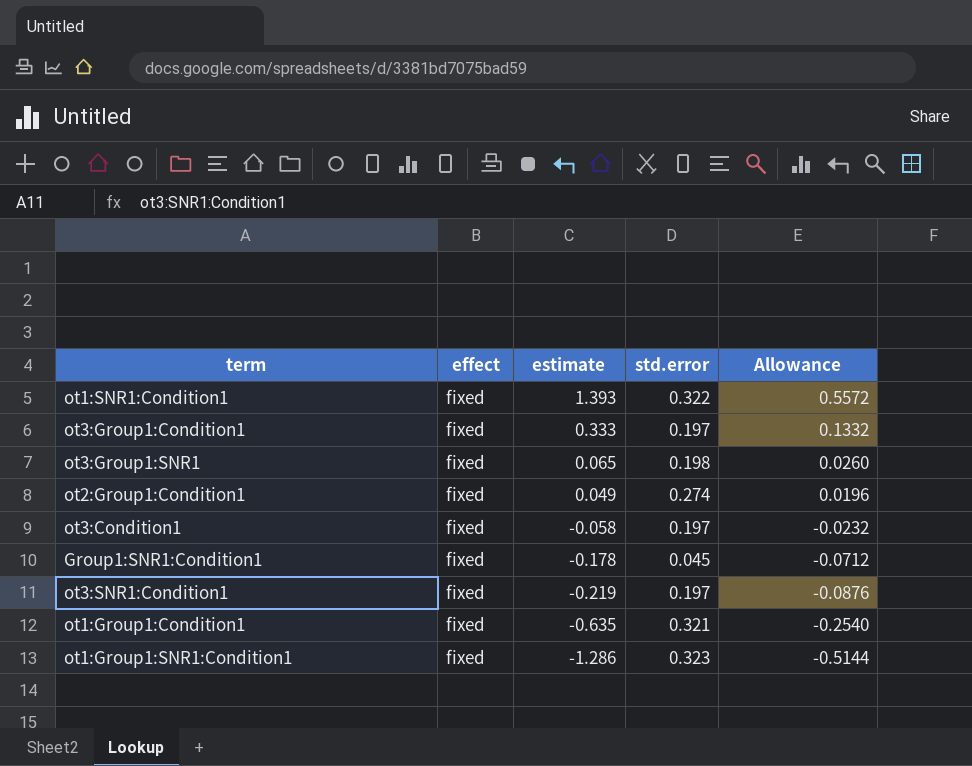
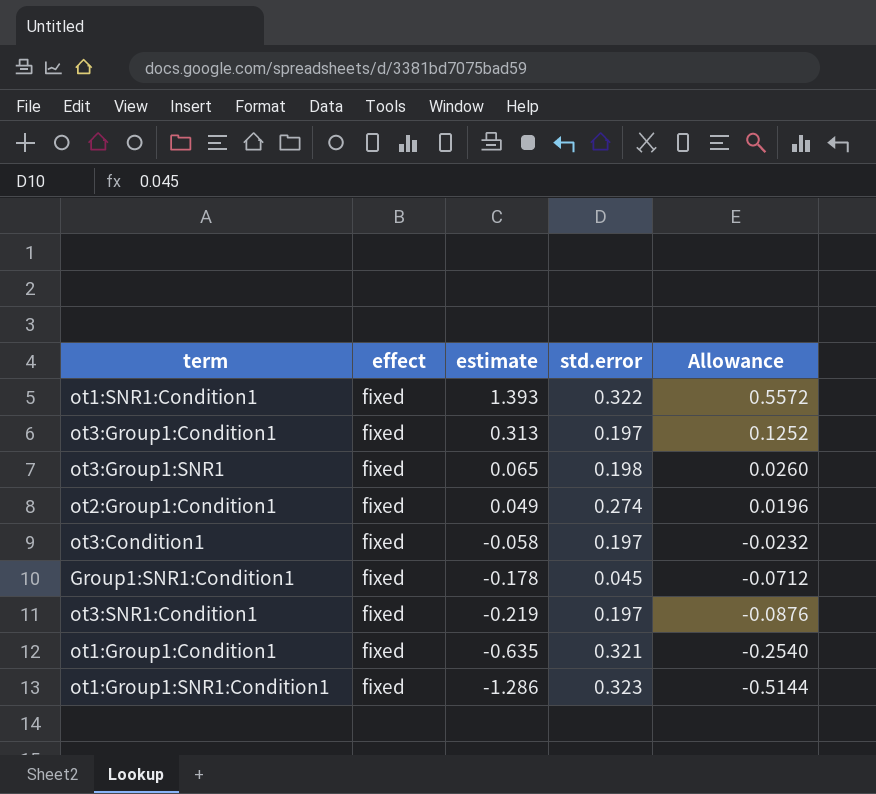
ot3:Group1:Condition1 | estimate: 0.333 -> 0.313
ot3:Group1:Condition1 | Allowance: 0.1332 -> 0.1252

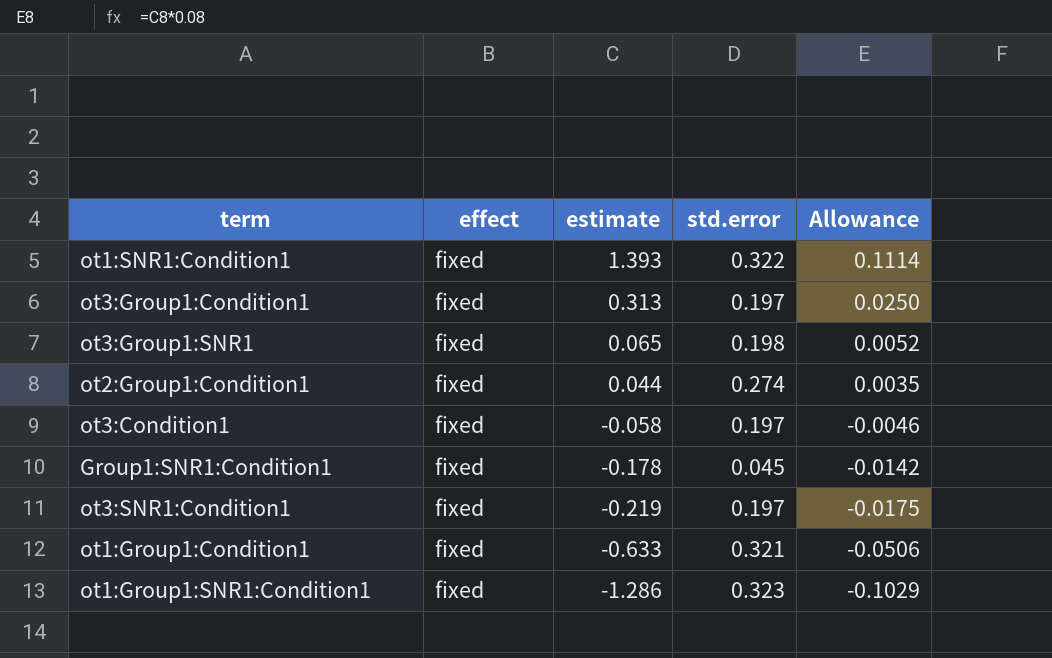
column Allowance | formula: [estimate] * 0.4 -> [estimate] * 0.08
ot2:Group1:Condition1 | estimate: 0.049 -> 0.044
ot1:Group1:Condition1 | estimate: -0.635 -> -0.633

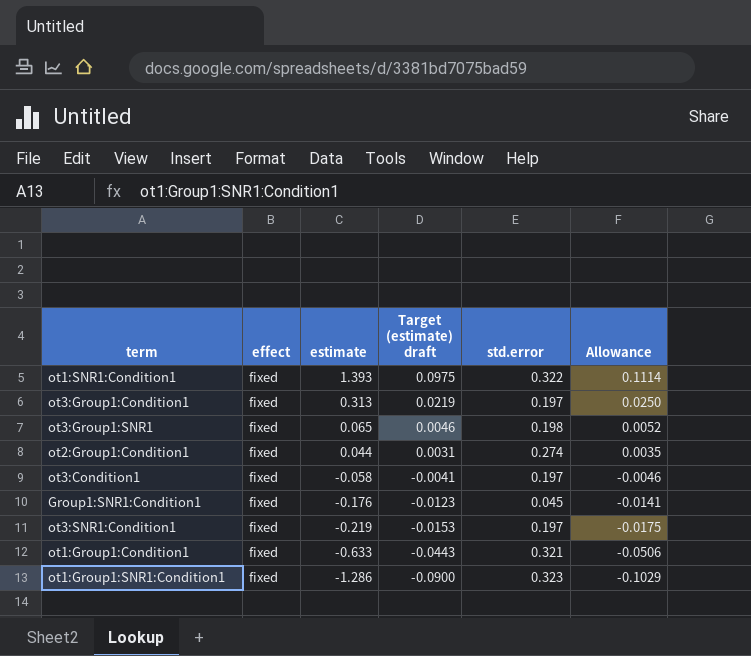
column Target (estimate) draft | formula: none -> [estimate] * 0.07
Group1:SNR1:Condition1 | estimate: -0.178 -> -0.176
Group1:SNR1:Condition1 | Allowance: -0.0142 -> -0.0141

